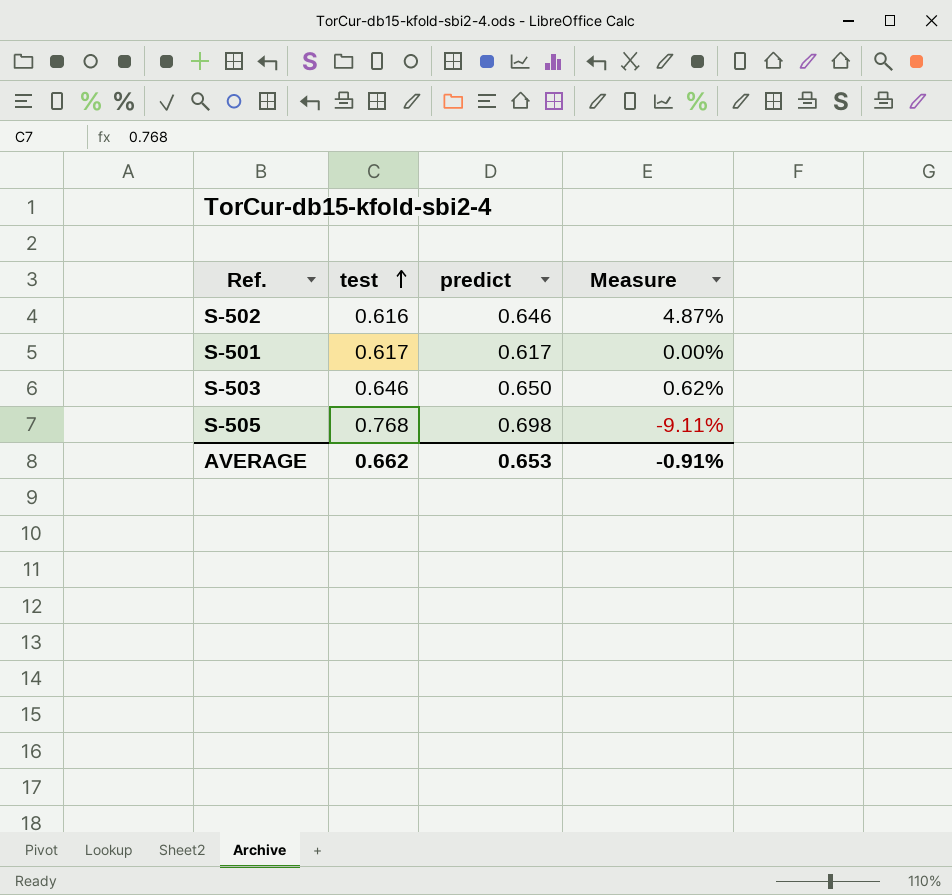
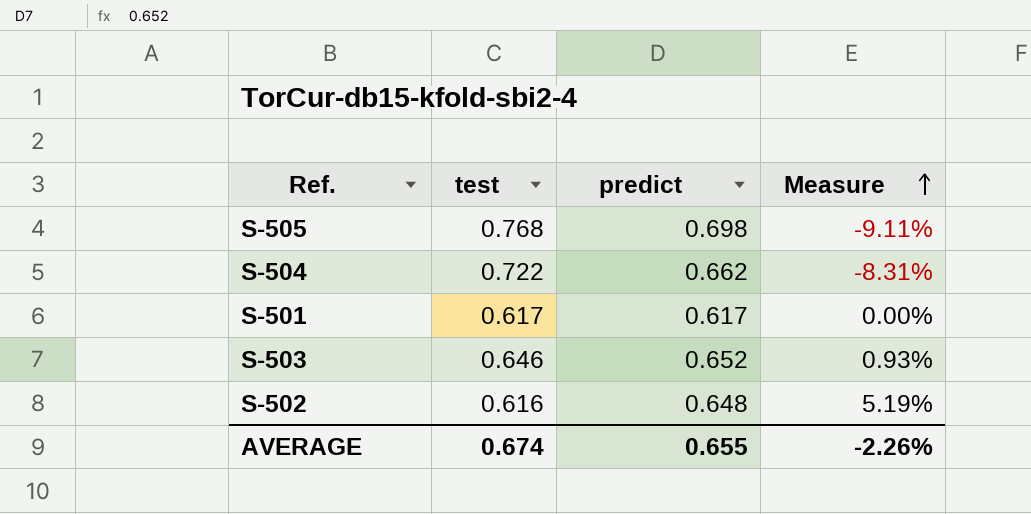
row order: test ascending -> Measure ascending
row S-504: none -> 0.722 | 0.662 | -8.31%
S-503 | predict: 0.650 -> 0.652
S-503 | Measure: 0.62% -> 0.93%
S-502 | predict: 0.646 -> 0.648
S-502 | Measure: 4.87% -> 5.19%
AVERAGE | test: 0.662 -> 0.674
AVERAGE | predict: 0.653 -> 0.655
AVERAGE | Measure: -0.91% -> -2.26%

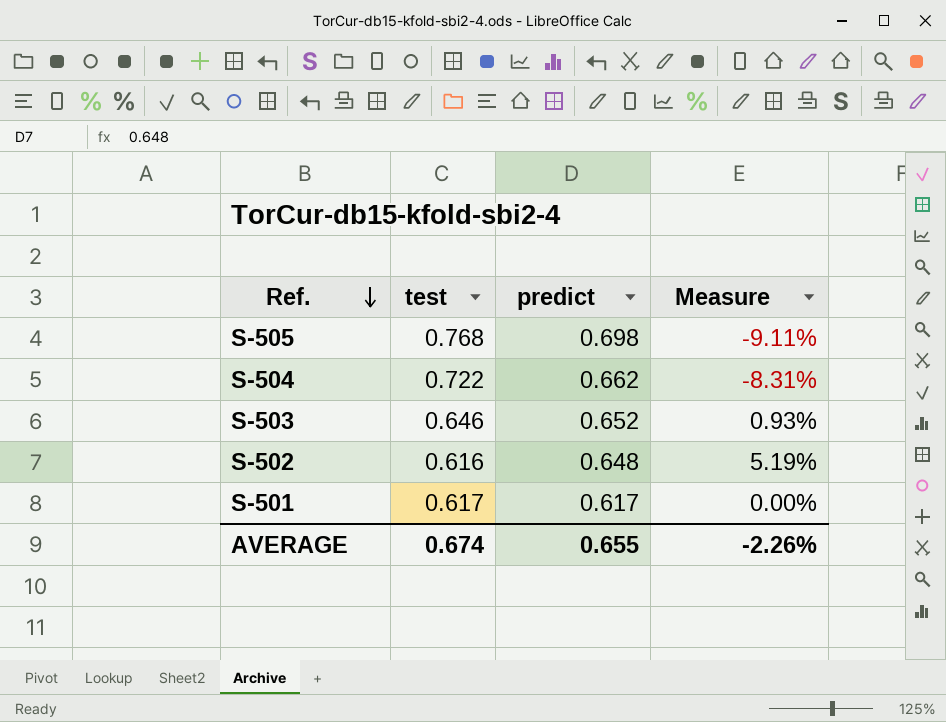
row order: Measure ascending -> Ref. descending

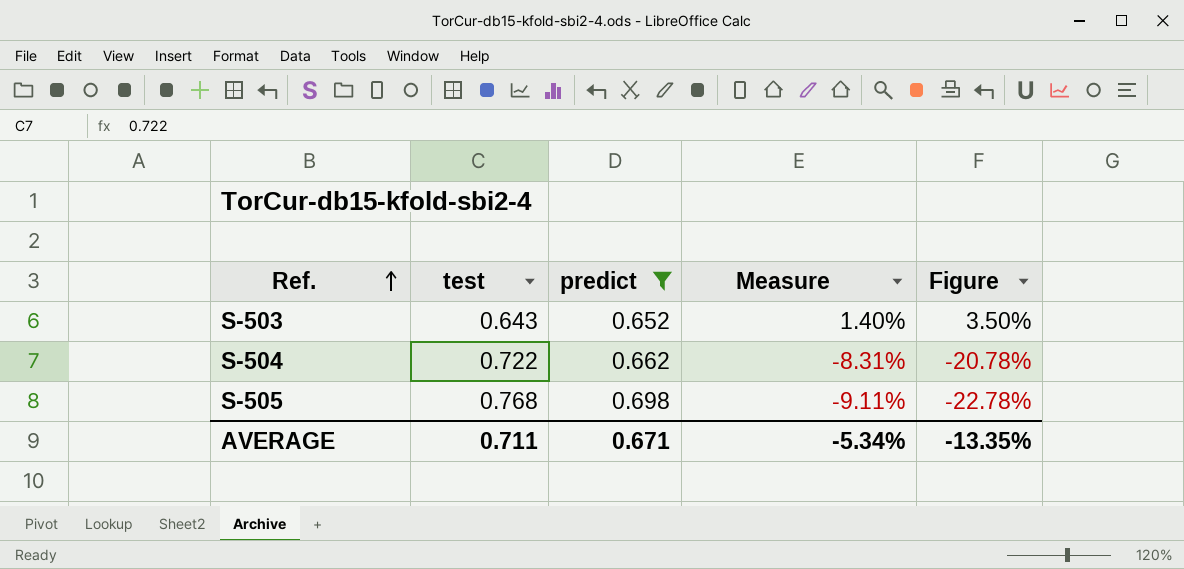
filter: none -> predict >= 0.652
row order: Ref. descending -> Ref. ascending
column Figure | formula: none -> [Measure] * 2.5
S-503 | test: 0.646 -> 0.643
S-503 | Measure: 0.93% -> 1.40%
AVERAGE | test: 0.674 -> 0.711
AVERAGE | predict: 0.655 -> 0.671
AVERAGE | Measure: -2.26% -> -5.34%

